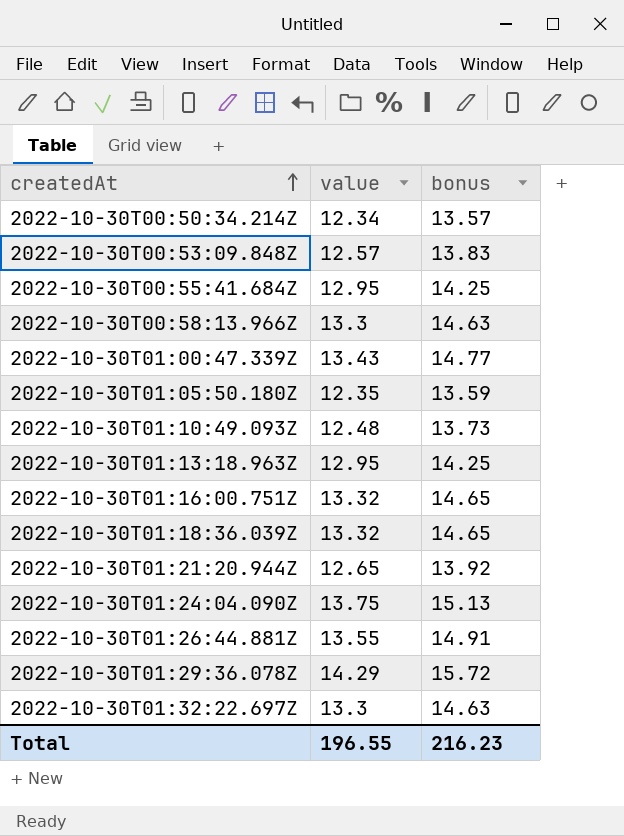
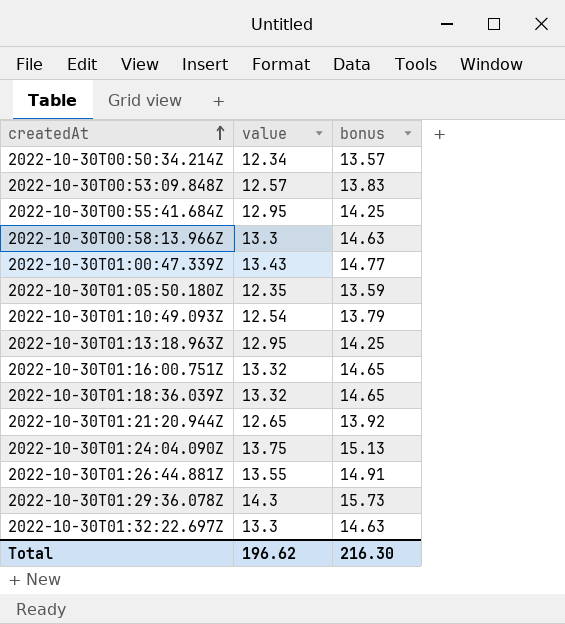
2022-10-30T01:10:49.093Z | value: 12.48 -> 12.54
2022-10-30T01:10:49.093Z | bonus: 13.73 -> 13.79
2022-10-30T01:29:36.078Z | value: 14.29 -> 14.3
2022-10-30T01:29:36.078Z | bonus: 15.72 -> 15.73
Total | value: 196.55 -> 196.62
Total | bonus: 216.23 -> 216.30

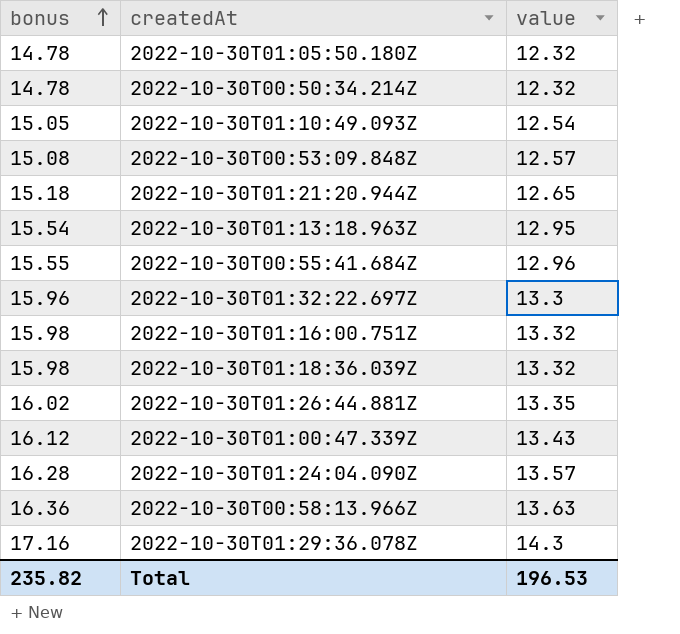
row order: createdAt ascending -> bonus ascending
column bonus | formula: [value] * 1.1 -> [value] * 1.2
column bonus | position: 3 -> 1
2022-10-30T01:05:50.180Z | value: 12.35 -> 12.32
2022-10-30T00:50:34.214Z | value: 12.34 -> 12.32
2022-10-30T00:55:41.684Z | value: 12.95 -> 12.96
2022-10-30T01:26:44.881Z | value: 13.55 -> 13.35
2022-10-30T01:24:04.090Z | value: 13.75 -> 13.57
2022-10-30T00:58:13.966Z | value: 13.3 -> 13.63
Total | bonus: 216.30 -> 235.82
Total | value: 196.62 -> 196.53

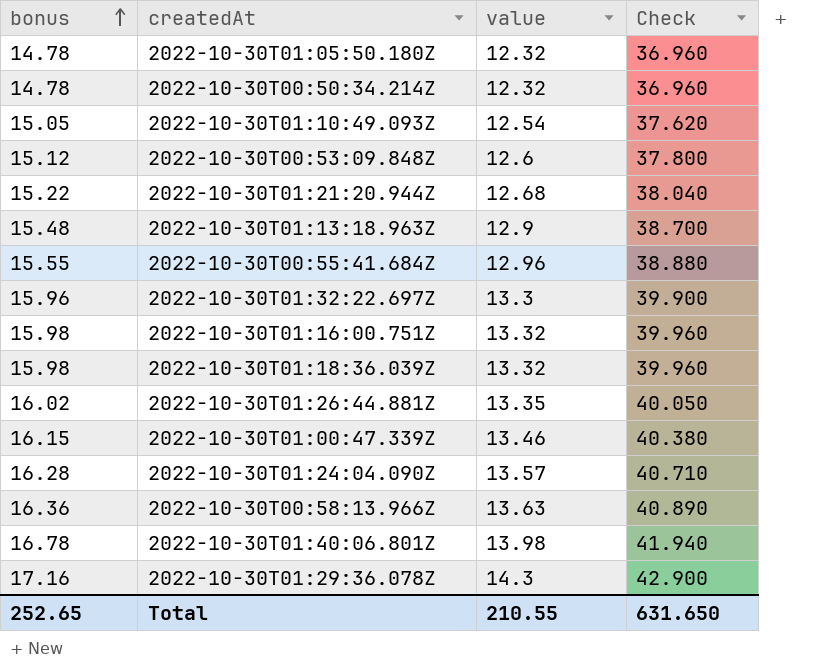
column Check | formula: none -> [value] * 3
2022-10-30T00:53:09.848Z | bonus: 15.08 -> 15.12
2022-10-30T00:53:09.848Z | value: 12.57 -> 12.6
2022-10-30T01:21:20.944Z | bonus: 15.18 -> 15.22
2022-10-30T01:21:20.944Z | value: 12.65 -> 12.68
2022-10-30T01:13:18.963Z | bonus: 15.54 -> 15.48
2022-10-30T01:13:18.963Z | value: 12.95 -> 12.9
2022-10-30T01:00:47.339Z | bonus: 16.12 -> 16.15
2022-10-30T01:00:47.339Z | value: 13.43 -> 13.46
row 2022-10-30T01:40:06.801Z: none -> 16.78 | 13.98 | 41.940
Total | bonus: 235.82 -> 252.65
Total | value: 196.53 -> 210.55

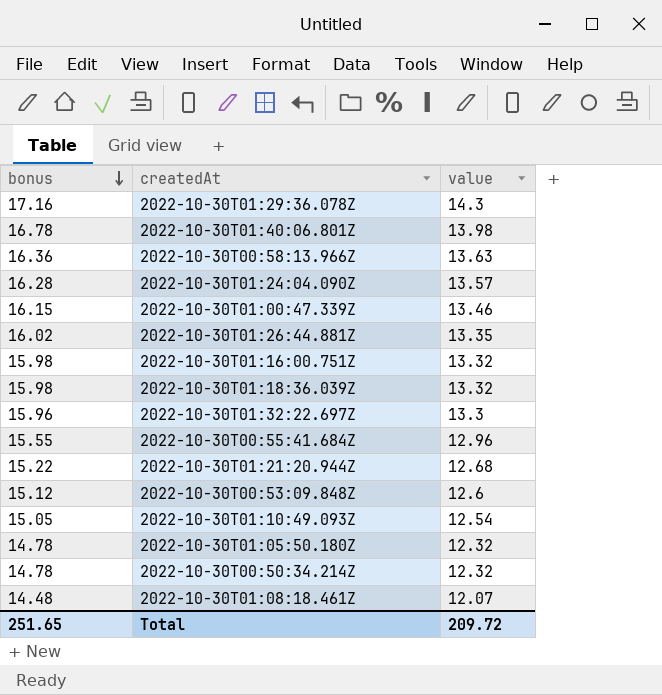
row order: bonus ascending -> bonus descending
column Check | formula: [value] * 3 -> none
row 2022-10-30T01:13:18.963Z: 15.48 | 12.9 | 38.700 -> none
row 2022-10-30T01:08:18.461Z: none -> 14.48 | 12.07
Total | bonus: 252.65 -> 251.65
Total | value: 210.55 -> 209.72

